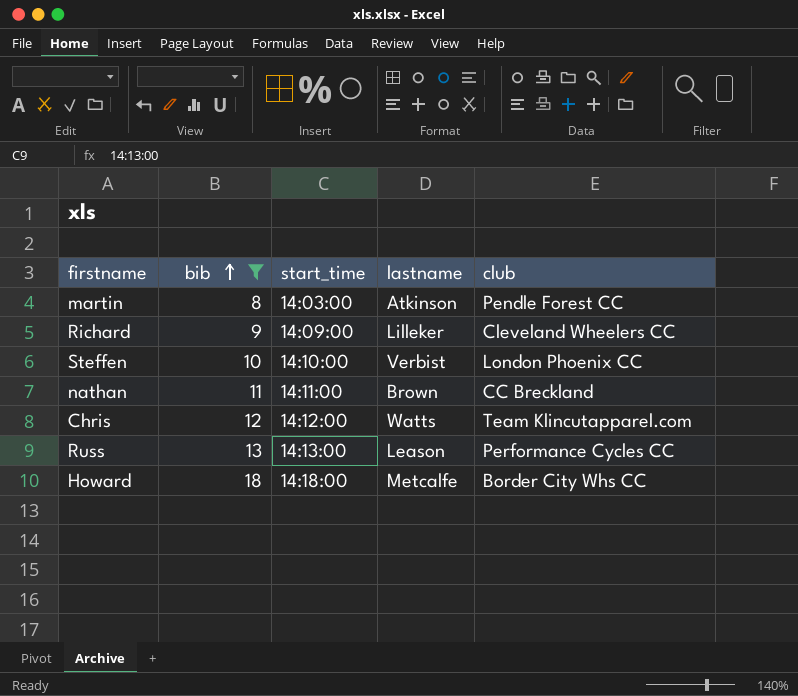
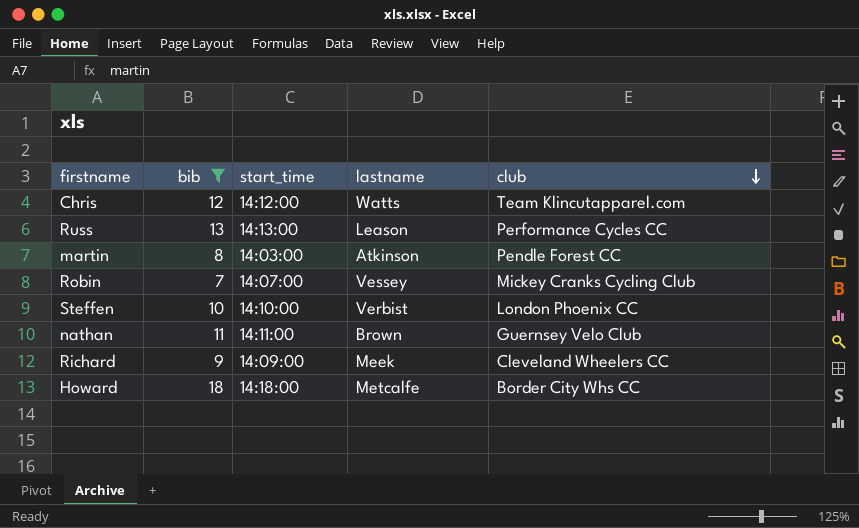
row order: bib ascending -> club descending
row Robin: none -> 7 | 14:07:00 | Vessey | Mickey Cranks Cycling Club
nathan | club: CC Breckland -> Guernsey Velo Club
Richard | lastname: Lilleker -> Meek

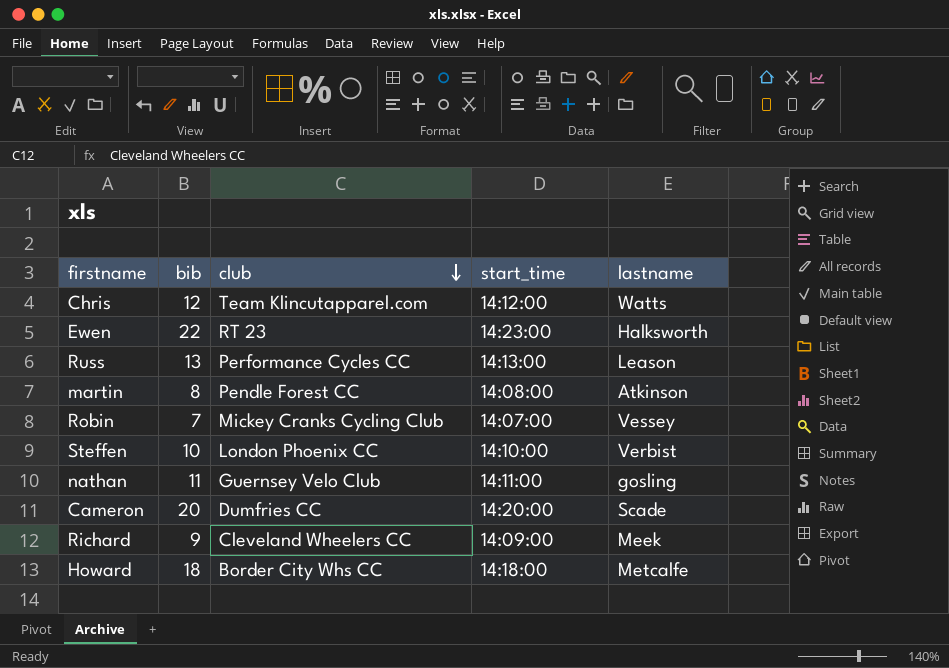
filter: bib <= 18 -> none
column club | position: 5 -> 3
martin | start_time: 14:03:00 -> 14:08:00
nathan | lastname: Brown -> gosling

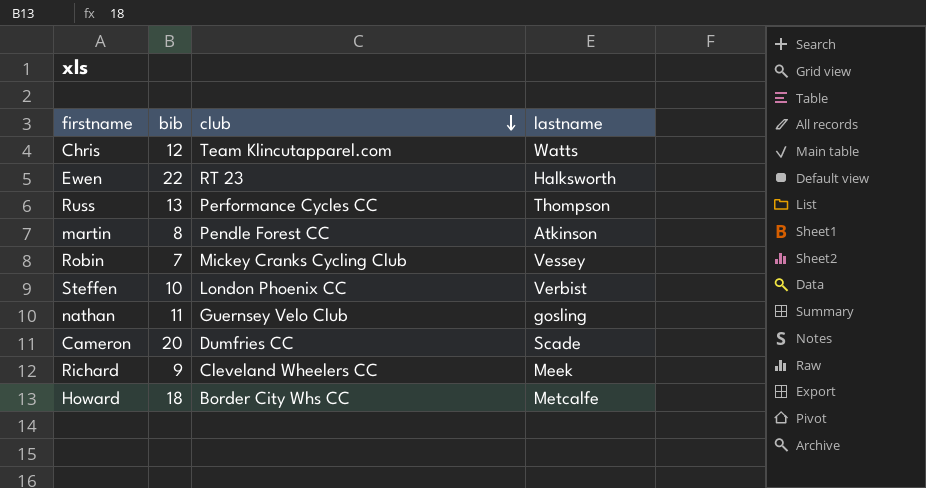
column start_time | position: 4 -> none
Russ | lastname: Leason -> Thompson

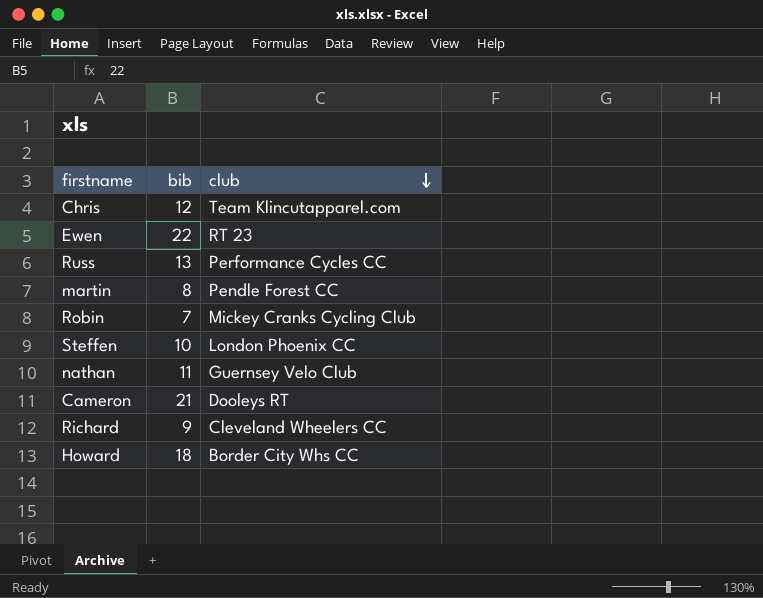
column lastname | position: 4 -> none
Cameron | bib: 20 -> 21
Cameron | club: Dumfries CC -> Dooleys RT

